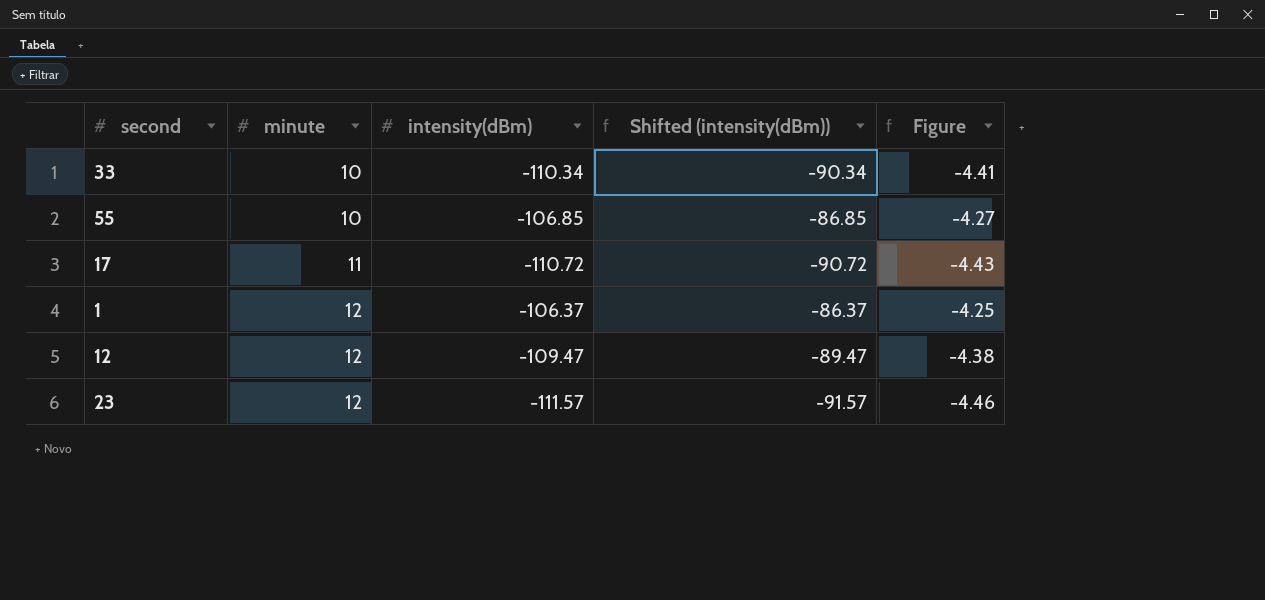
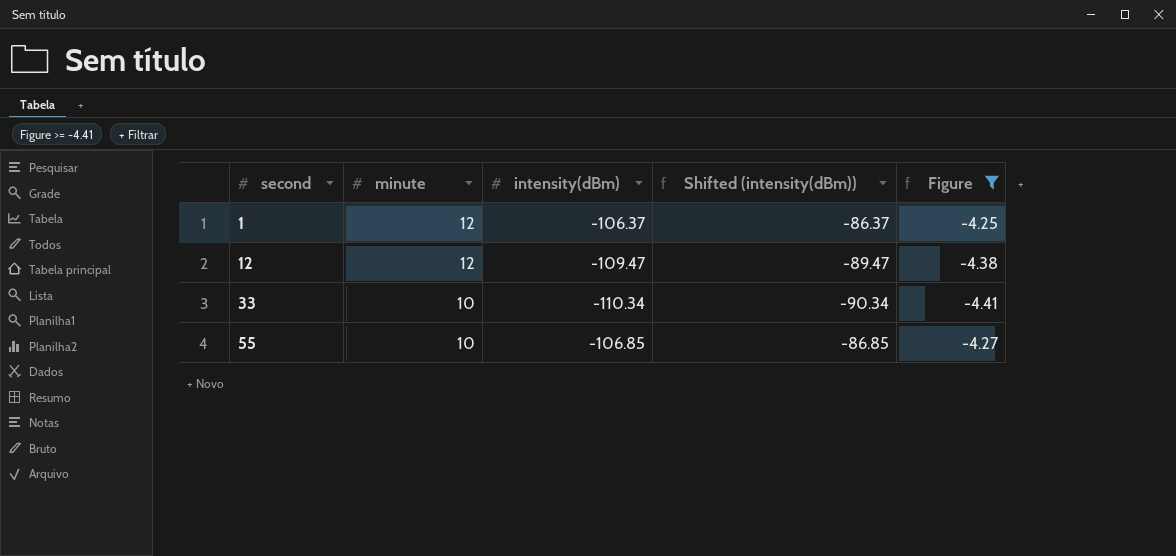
filter: none -> Figure >= -4.41
row order: minute ascending -> second ascending

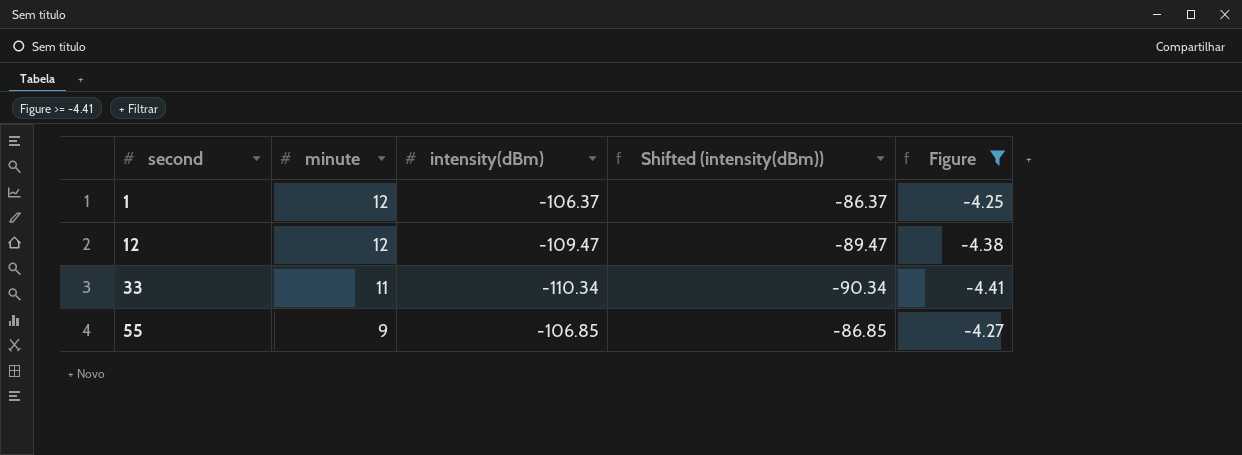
33 | minute: 10 -> 11
55 | minute: 10 -> 9

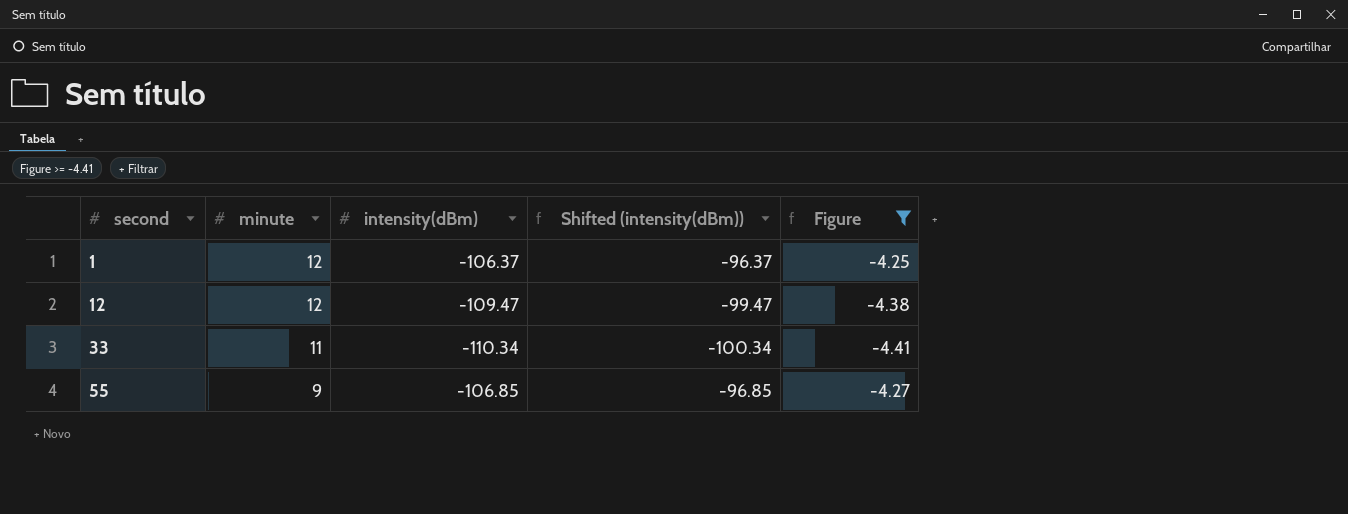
column Shifted (intensity(dBm)) | formula: [intensity(dBm)] + 20 -> [intensity(dBm)] + 10

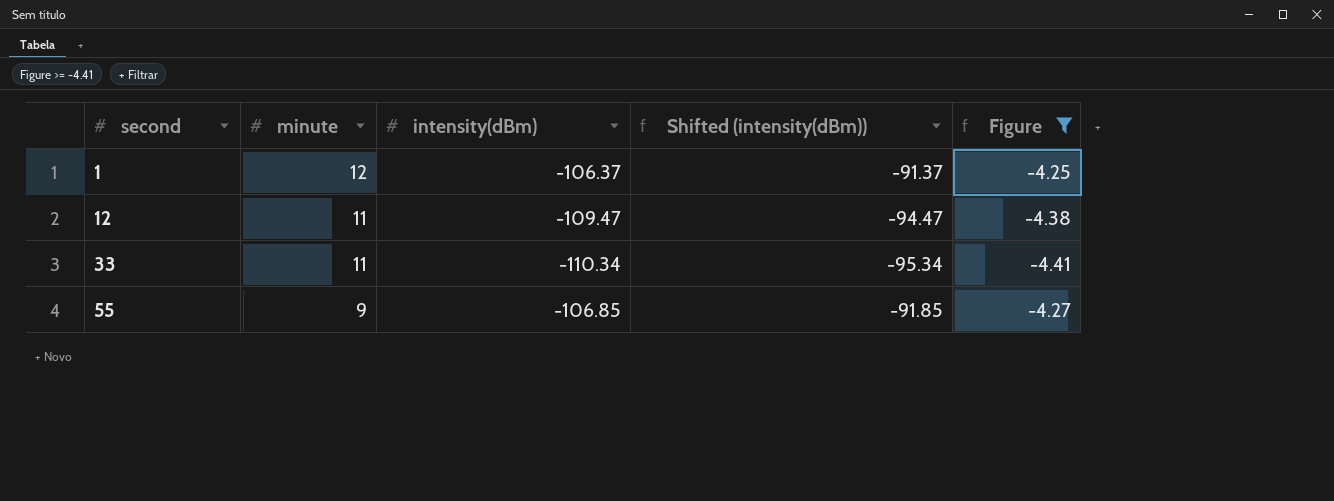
column Shifted (intensity(dBm)) | formula: [intensity(dBm)] + 10 -> [intensity(dBm)] + 15
12 | minute: 12 -> 11

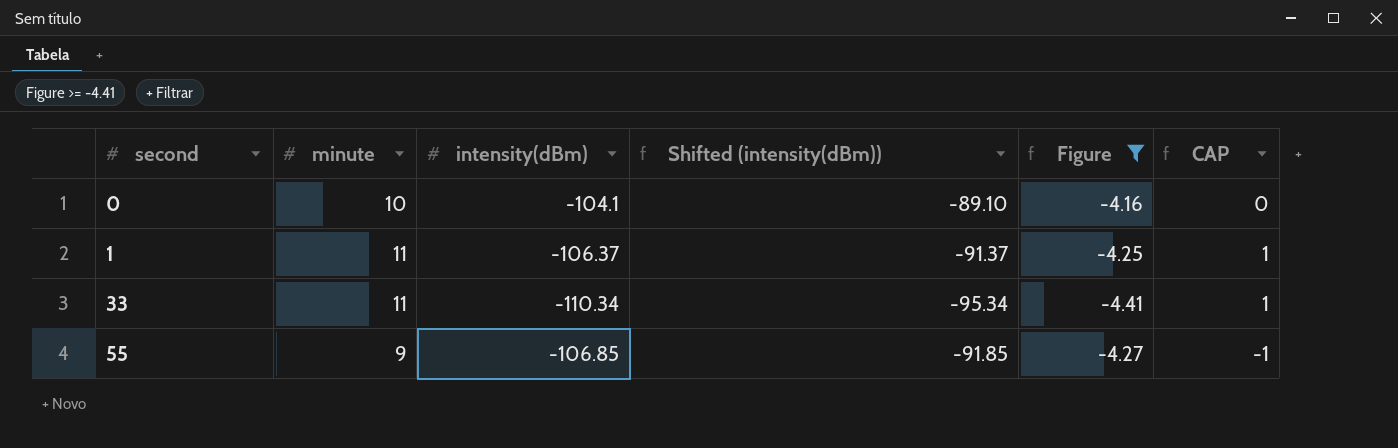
column CAP | formula: none -> [minute] - 10
row 12: 11 | -109.47 | -94.47 | -4.38 -> none
row 0: none -> 10 | -104.1 | -89.10 | -4.16 | 0
1 | minute: 12 -> 11

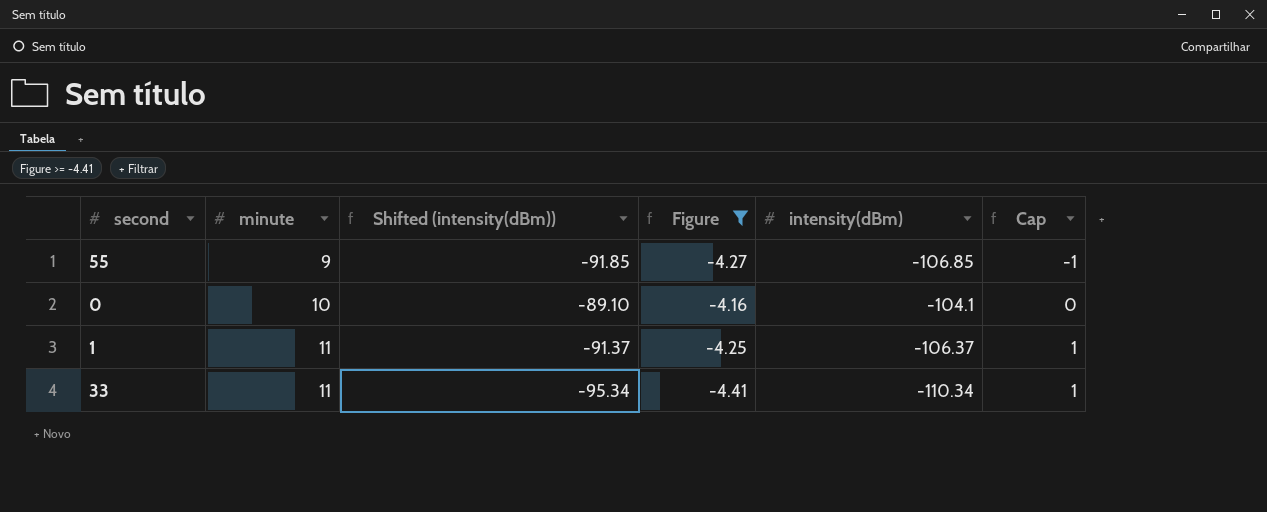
row order: second ascending -> minute ascending
column intensity(dBm) | position: 3 -> 5
column name: CAP -> Cap

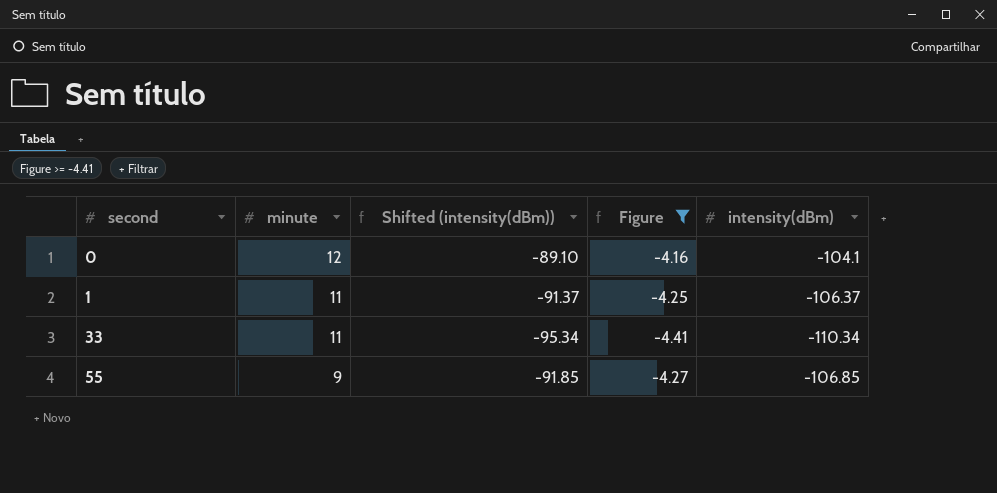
row order: minute ascending -> second ascending
column Cap | formula: [minute] - 10 -> none
0 | minute: 10 -> 12

